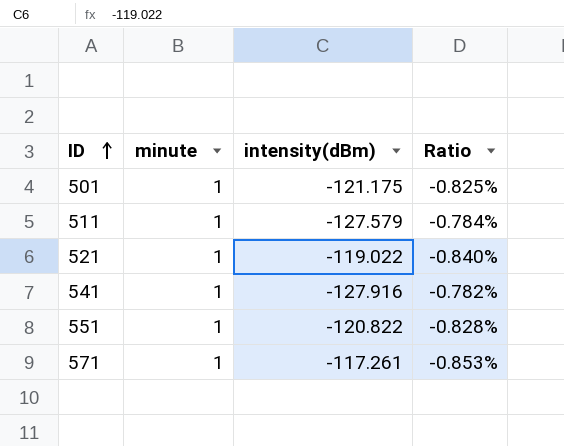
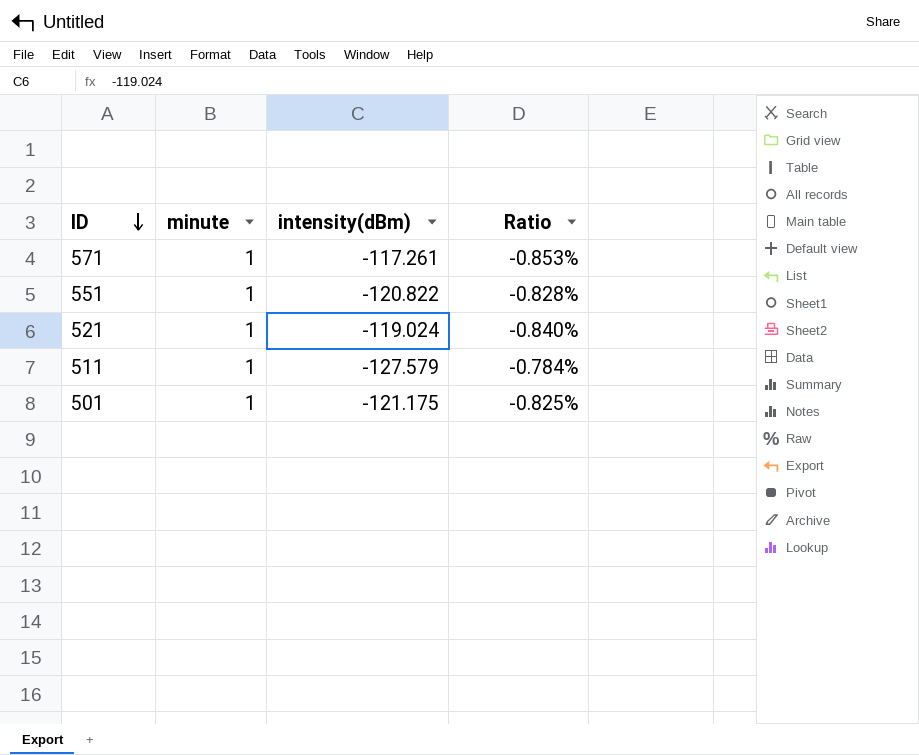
row order: ID ascending -> ID descending
row 541: 1 | -127.916 | -0.782% -> none
521 | intensity(dBm): -119.022 -> -119.024

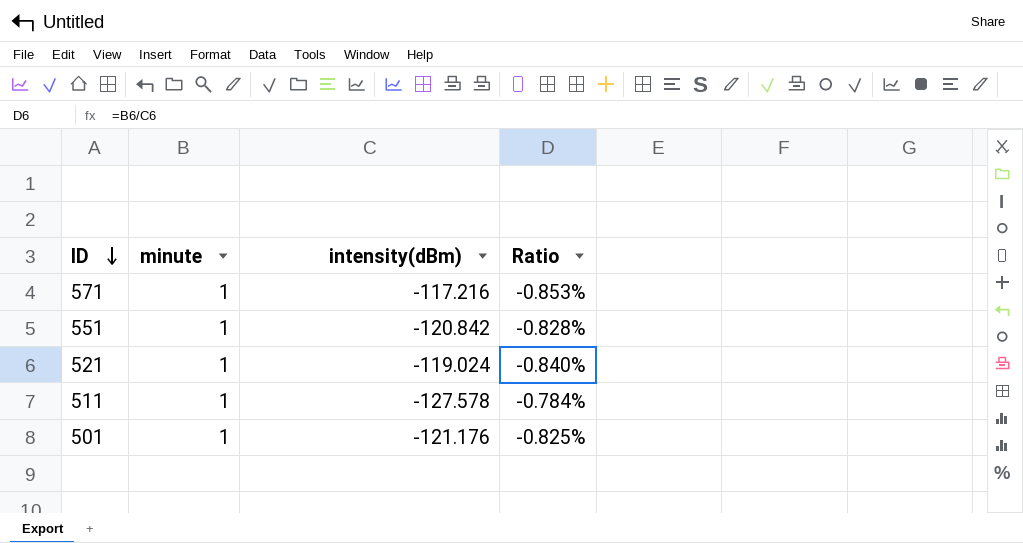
571 | intensity(dBm): -117.261 -> -117.216
551 | intensity(dBm): -120.822 -> -120.842
511 | intensity(dBm): -127.579 -> -127.578
501 | intensity(dBm): -121.175 -> -121.176

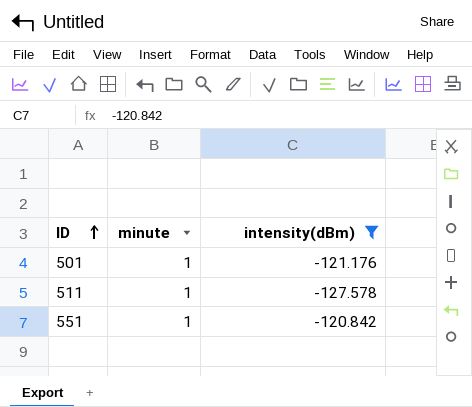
filter: none -> intensity(dBm) <= -120.842
row order: ID descending -> ID ascending
column Ratio | formula: [minute] / [intensity(dBm)] -> none

